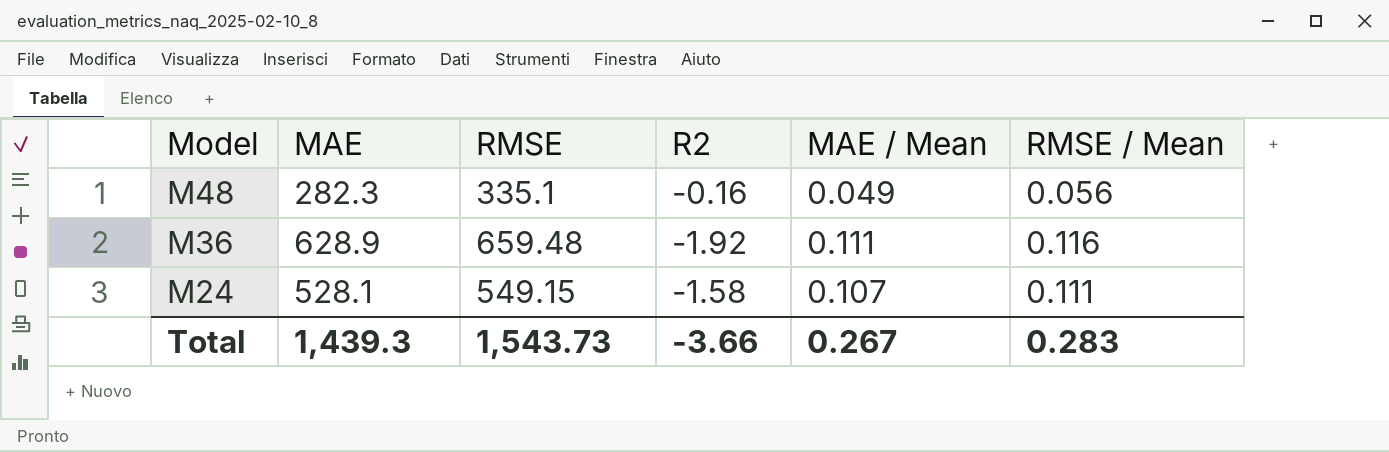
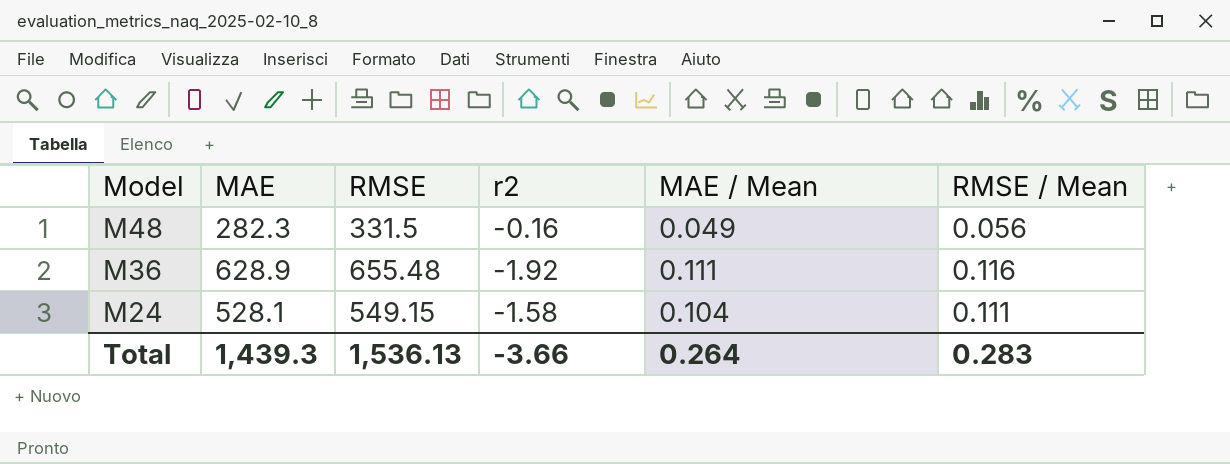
column name: R2 -> r2
M48 | RMSE: 335.1 -> 331.5
M36 | RMSE: 659.48 -> 655.48
M24 | MAE / Mean: 0.107 -> 0.104
Total | RMSE: 1,543.73 -> 1,536.13
Total | MAE / Mean: 0.267 -> 0.264

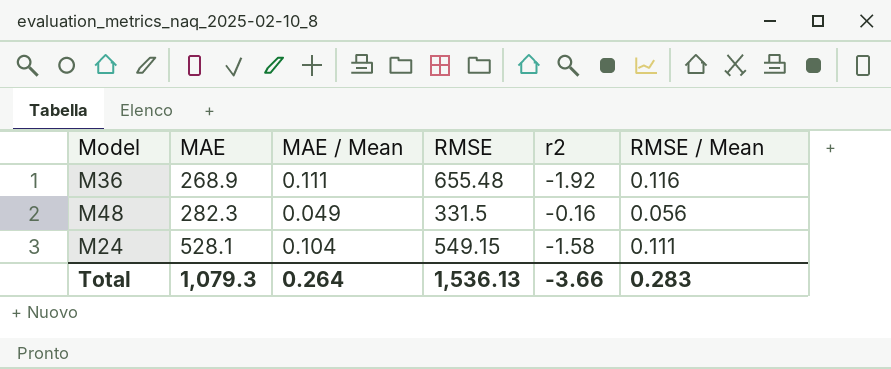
row order: Model descending -> MAE ascending
column MAE / Mean | position: 5 -> 3
M36 | MAE: 628.9 -> 268.9
Total | MAE: 1,439.3 -> 1,079.3

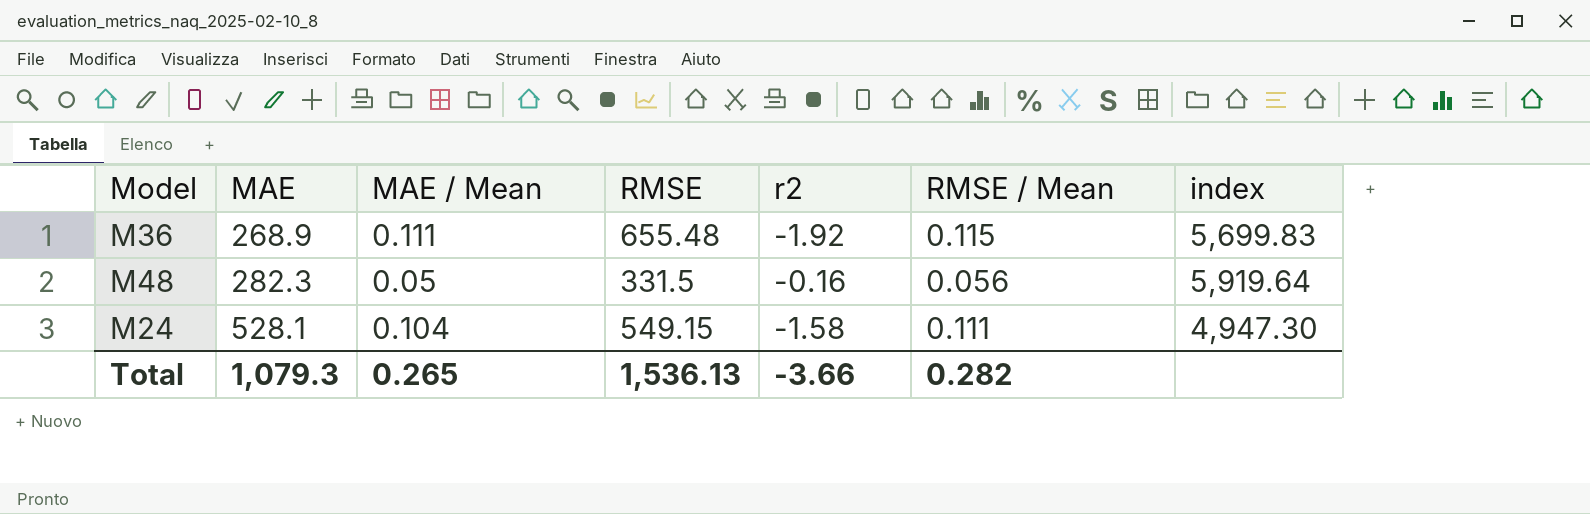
column index | formula: none -> [RMSE] / [RMSE / Mean]
M36 | RMSE / Mean: 0.116 -> 0.115
M48 | MAE / Mean: 0.049 -> 0.05
Total | MAE / Mean: 0.264 -> 0.265
Total | RMSE / Mean: 0.283 -> 0.282

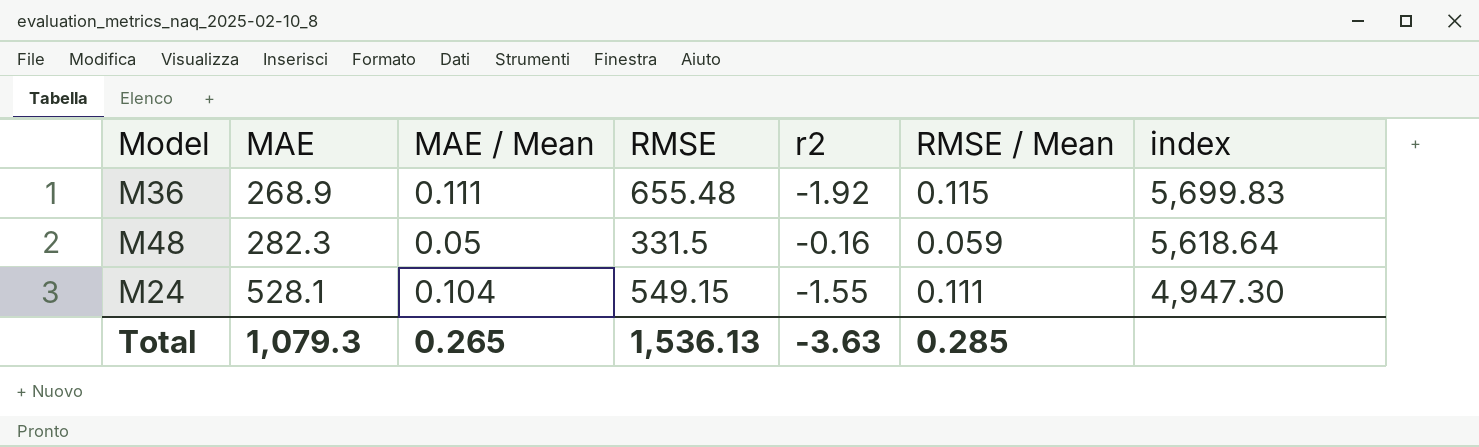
M48 | RMSE / Mean: 0.056 -> 0.059
M48 | index: 5,919.64 -> 5,618.64
M24 | r2: -1.58 -> -1.55
Total | r2: -3.66 -> -3.63
Total | RMSE / Mean: 0.282 -> 0.285

